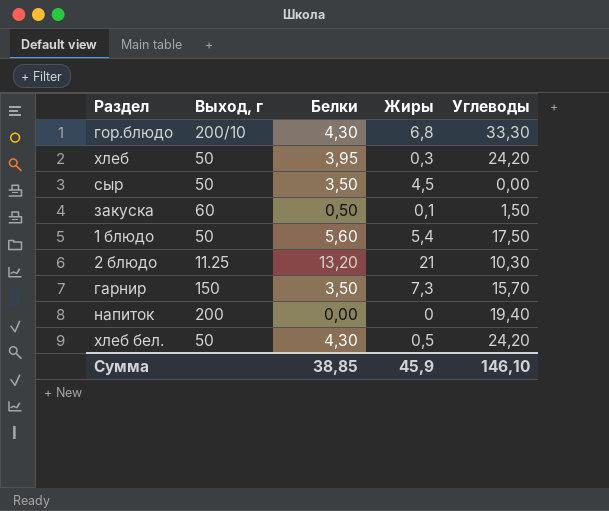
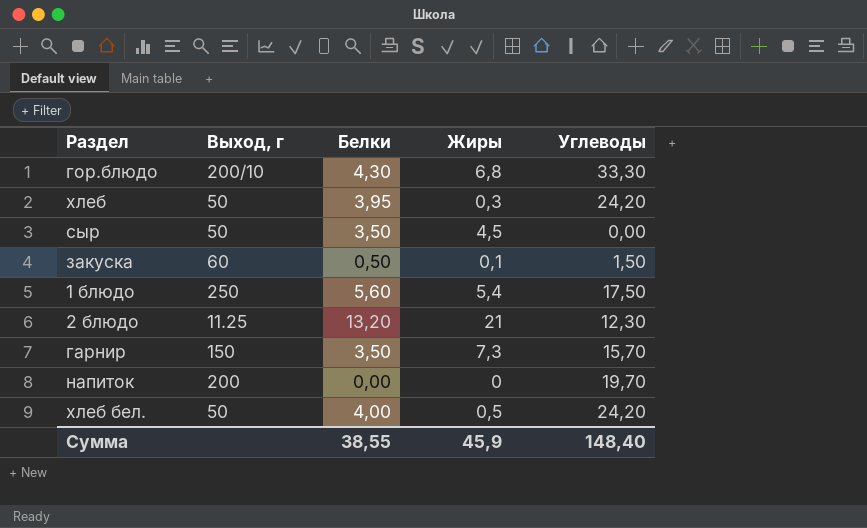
1 блюдо | Выход, г: 50 -> 250
2 блюдо | Углеводы: 10,30 -> 12,30
напиток | Углеводы: 19,40 -> 19,70
хлеб бел. | Белки: 4,30 -> 4,00
Сумма | Белки: 38,85 -> 38,55
Сумма | Углеводы: 146,10 -> 148,40

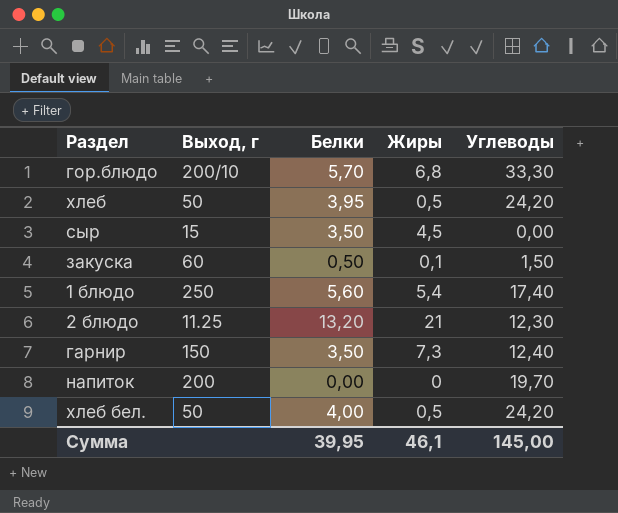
гор.блюдо | Белки: 4,30 -> 5,70
хлеб | Жиры: 0,3 -> 0,5
сыр | Выход, г: 50 -> 15
1 блюдо | Углеводы: 17,50 -> 17,40
гарнир | Углеводы: 15,70 -> 12,40
Сумма | Белки: 38,55 -> 39,95
Сумма | Жиры: 45,9 -> 46,1
Сумма | Углеводы: 148,40 -> 145,00

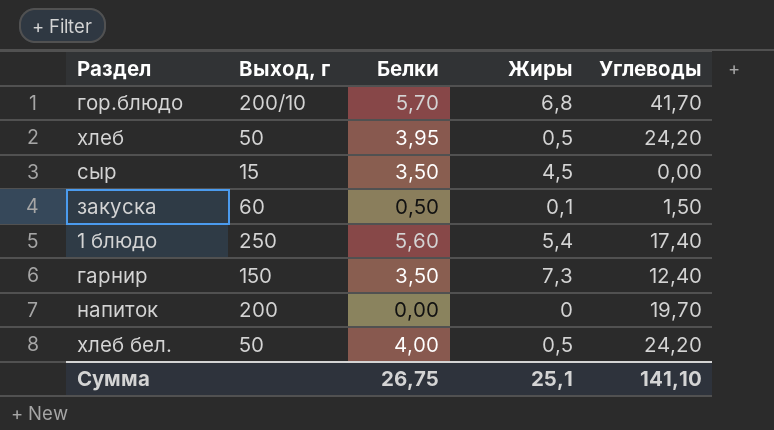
row 2 блюдо: 11.25 | 13,20 | 21 | 12,30 -> none
гор.блюдо | Углеводы: 33,30 -> 41,70
Сумма | Белки: 39,95 -> 26,75
Сумма | Жиры: 46,1 -> 25,1
Сумма | Углеводы: 145,00 -> 141,10

